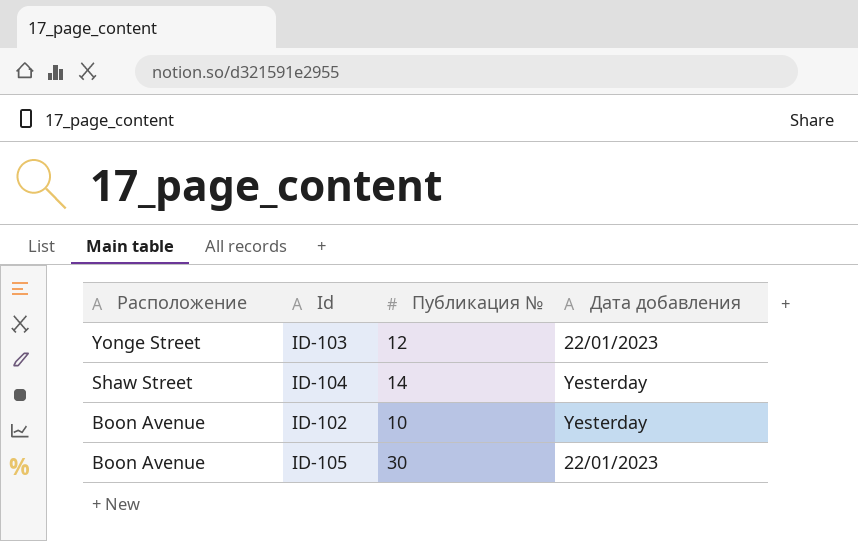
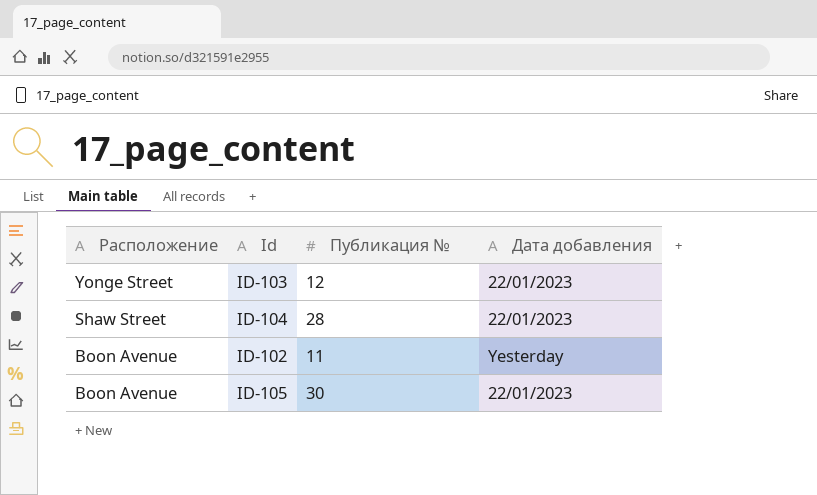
ID-104 | Публикация №: 14 -> 28
ID-104 | Дата добавления: Yesterday -> 22/01/2023
ID-102 | Публикация №: 10 -> 11

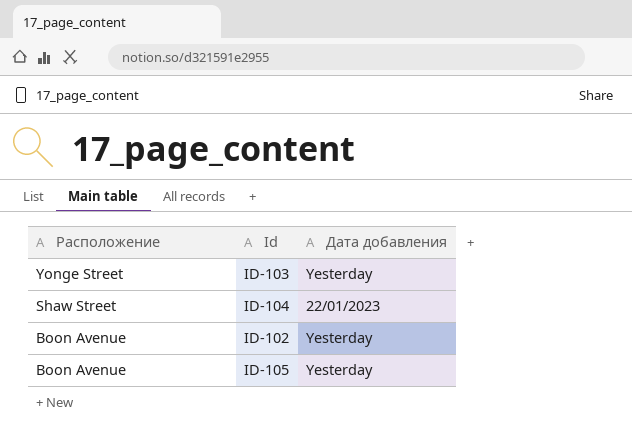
column Публикация № | position: 3 -> none
ID-103 | Дата добавления: 22/01/2023 -> Yesterday
ID-105 | Дата добавления: 22/01/2023 -> Yesterday

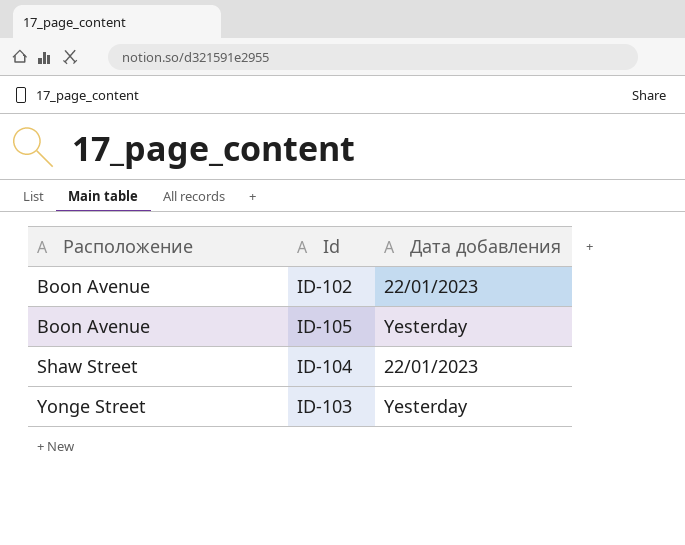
row order: Расположение descending -> Расположение ascending
ID-102 | Дата добавления: Yesterday -> 22/01/2023

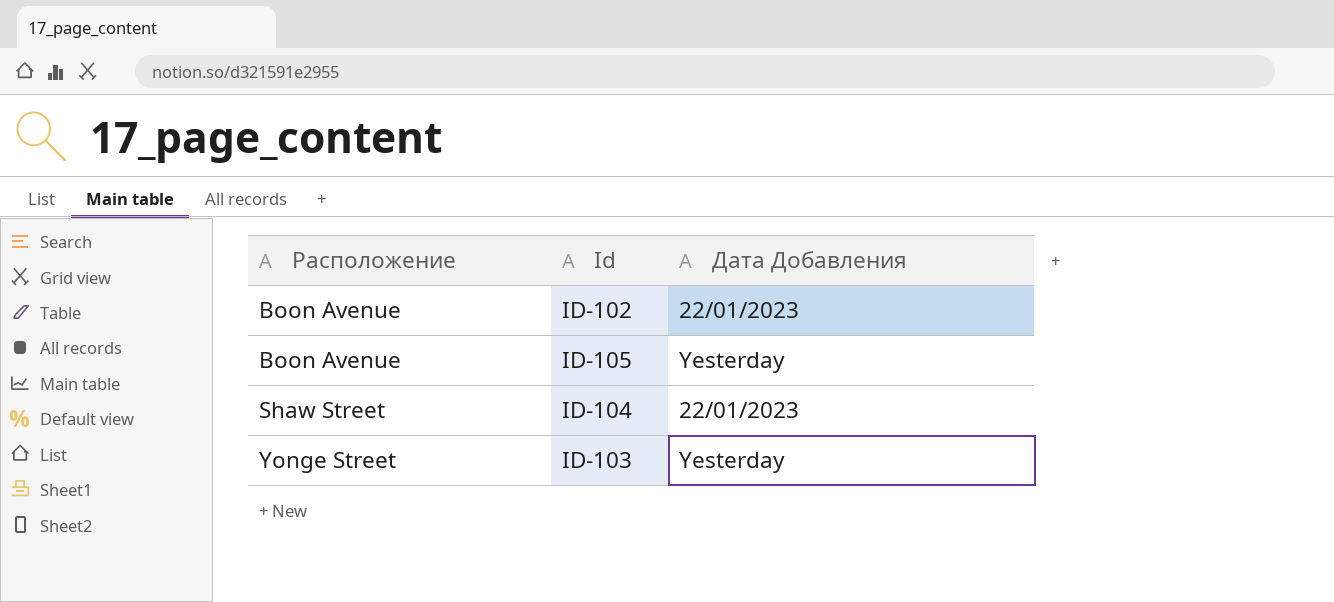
column name: Дата добавления -> Дата Добавления

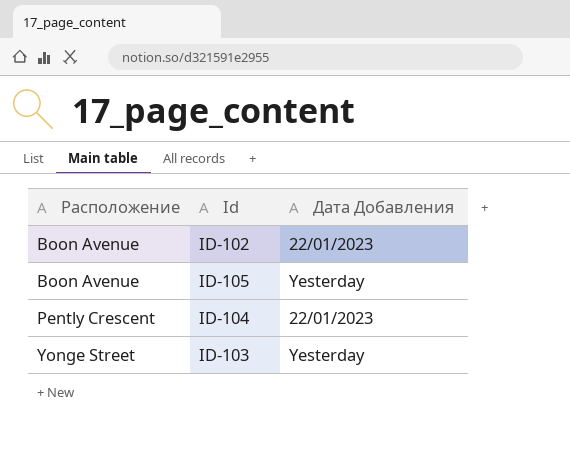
ID-104 | Расположение: Shaw Street -> Pently Crescent

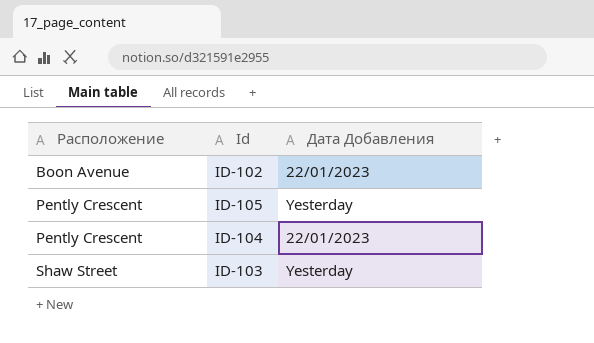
ID-105 | Расположение: Boon Avenue -> Pently Crescent
ID-103 | Расположение: Yonge Street -> Shaw Street

